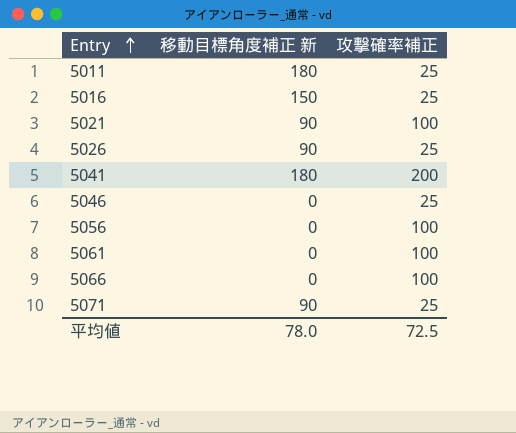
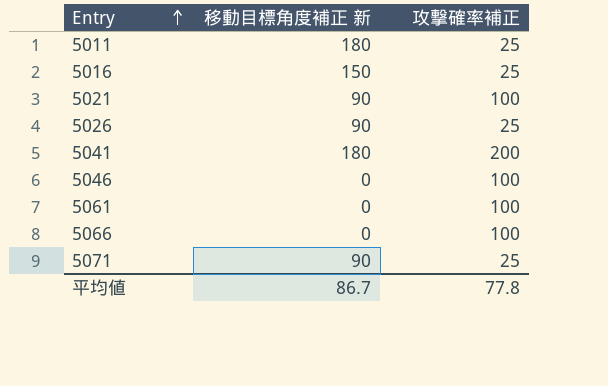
row 5056: 0 | 100 -> none
5046 | 攻撃確率補正: 25 -> 100
平均値 | 移動目標角度補正 新: 78.0 -> 86.7
平均値 | 攻撃確率補正: 72.5 -> 77.8

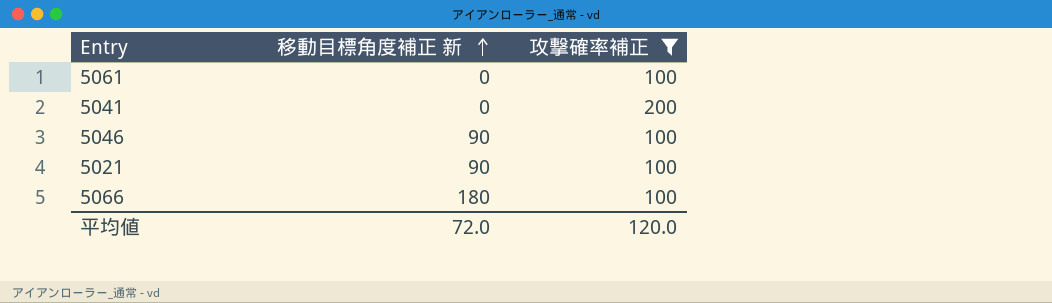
filter: none -> 攻撃確率補正 != 25
row order: Entry ascending -> 移動目標角度補正 新 ascending
5041 | 移動目標角度補正 新: 180 -> 0
5046 | 移動目標角度補正 新: 0 -> 90
5066 | 移動目標角度補正 新: 0 -> 180
平均値 | 移動目標角度補正 新: 86.7 -> 72.0
平均値 | 攻撃確率補正: 77.8 -> 120.0

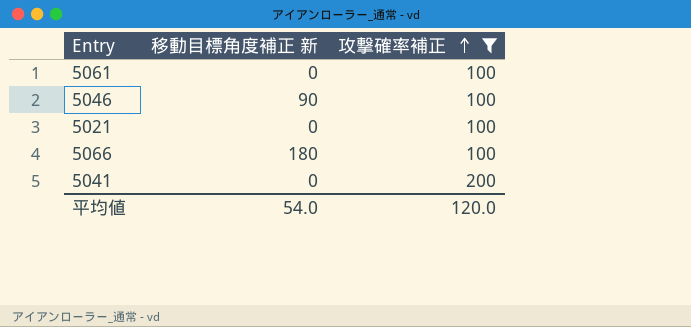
row order: 移動目標角度補正 新 ascending -> 攻撃確率補正 ascending
5021 | 移動目標角度補正 新: 90 -> 0
平均値 | 移動目標角度補正 新: 72.0 -> 54.0

